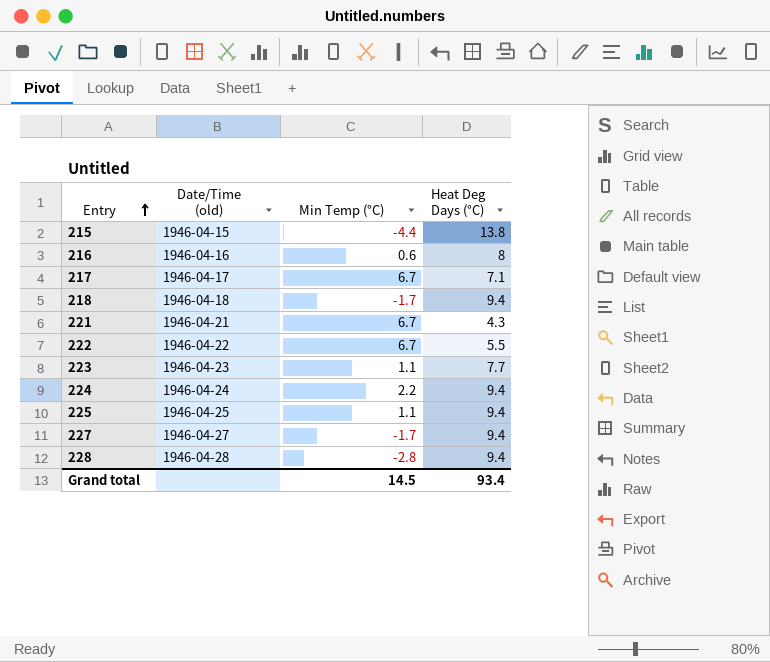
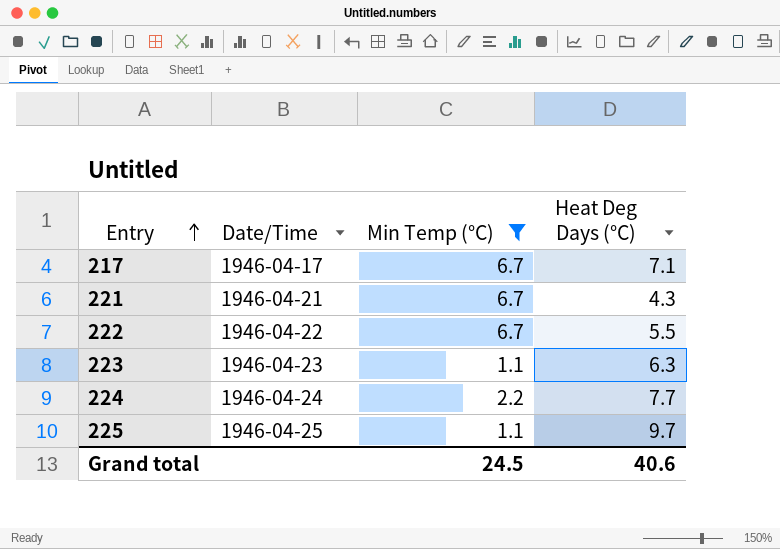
filter: none -> Min Temp (°C) >= 1.1
column name: Date/Time (old) -> Date/Time
223 | Heat Deg Days (°C): 7.7 -> 6.3
224 | Heat Deg Days (°C): 9.4 -> 7.7
225 | Heat Deg Days (°C): 9.4 -> 9.7
Grand total | Min Temp (°C): 14.5 -> 24.5
Grand total | Heat Deg Days (°C): 93.4 -> 40.6

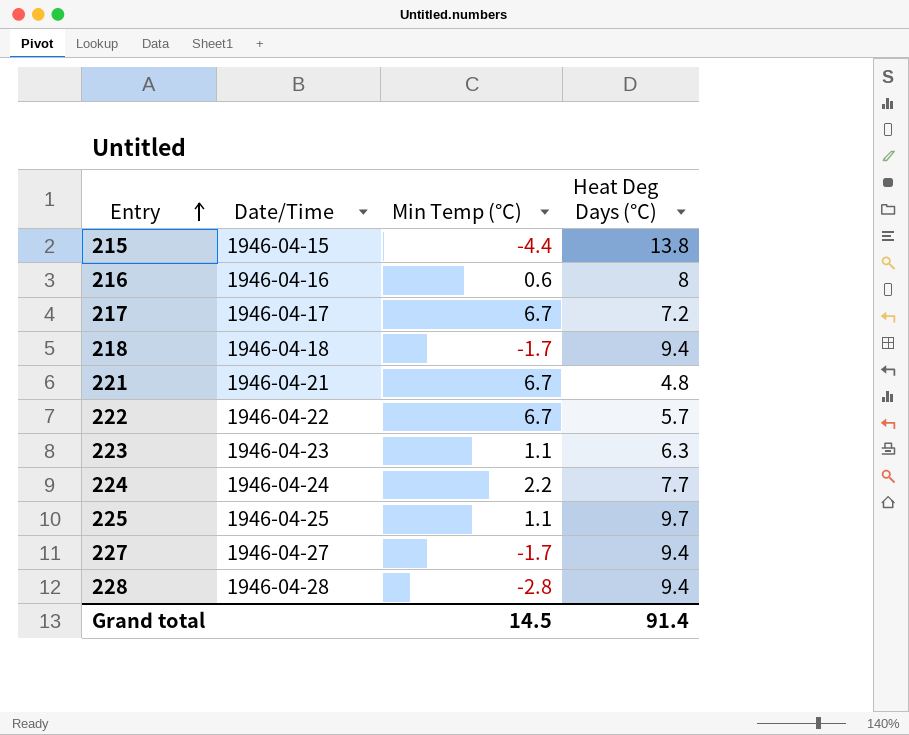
filter: Min Temp (°C) >= 1.1 -> none
217 | Heat Deg Days (°C): 7.1 -> 7.2
221 | Heat Deg Days (°C): 4.3 -> 4.8
222 | Heat Deg Days (°C): 5.5 -> 5.7
Grand total | Min Temp (°C): 24.5 -> 14.5
Grand total | Heat Deg Days (°C): 40.6 -> 91.4

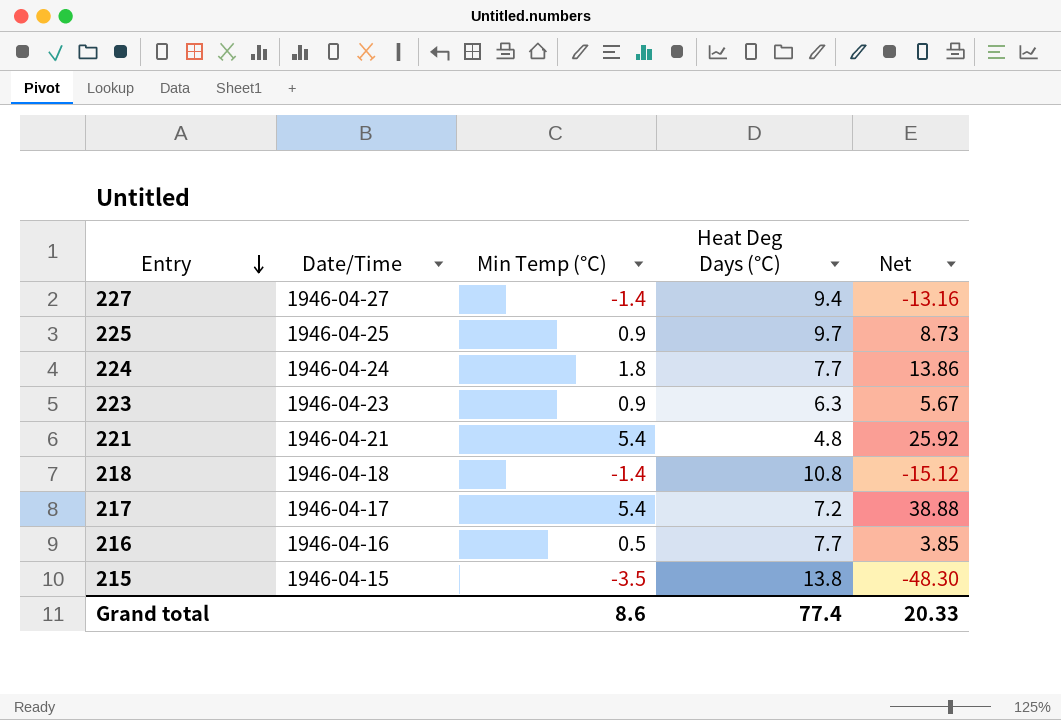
row order: Entry ascending -> Entry descending
column Net | formula: none -> [Min Temp (°C)] * [Heat Deg Days (°C)]
row 222: 1946-04-22 | 6.7 | 5.7 -> none
row 228: 1946-04-28 | -2.8 | 9.4 -> none
227 | Min Temp (°C): -1.7 -> -1.4
225 | Min Temp (°C): 1.1 -> 0.9
224 | Min Temp (°C): 2.2 -> 1.8
223 | Min Temp (°C): 1.1 -> 0.9
221 | Min Temp (°C): 6.7 -> 5.4
218 | Min Temp (°C): -1.7 -> -1.4
218 | Heat Deg Days (°C): 9.4 -> 10.8
217 | Min Temp (°C): 6.7 -> 5.4
216 | Min Temp (°C): 0.6 -> 0.5
216 | Heat Deg Days (°C): 8 -> 7.7
215 | Min Temp (°C): -4.4 -> -3.5
Grand total | Min Temp (°C): 14.5 -> 8.6
Grand total | Heat Deg Days (°C): 91.4 -> 77.4

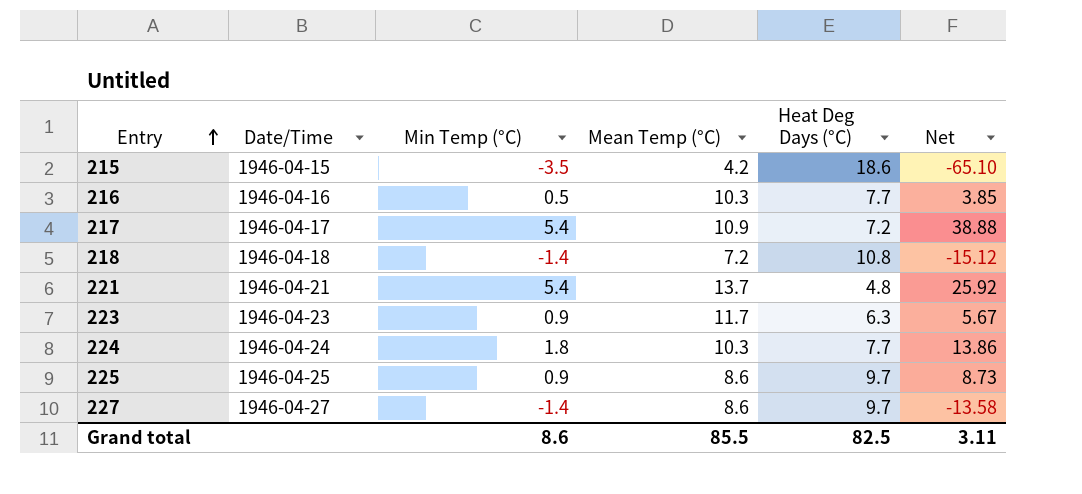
row order: Entry descending -> Entry ascending
column Mean Temp (°C) | position: none -> 4
215 | Heat Deg Days (°C): 13.8 -> 18.6
215 | Net: -48.30 -> -65.10
227 | Heat Deg Days (°C): 9.4 -> 9.7
227 | Net: -13.16 -> -13.58
Grand total | Heat Deg Days (°C): 77.4 -> 82.5
Grand total | Net: 20.33 -> 3.11

